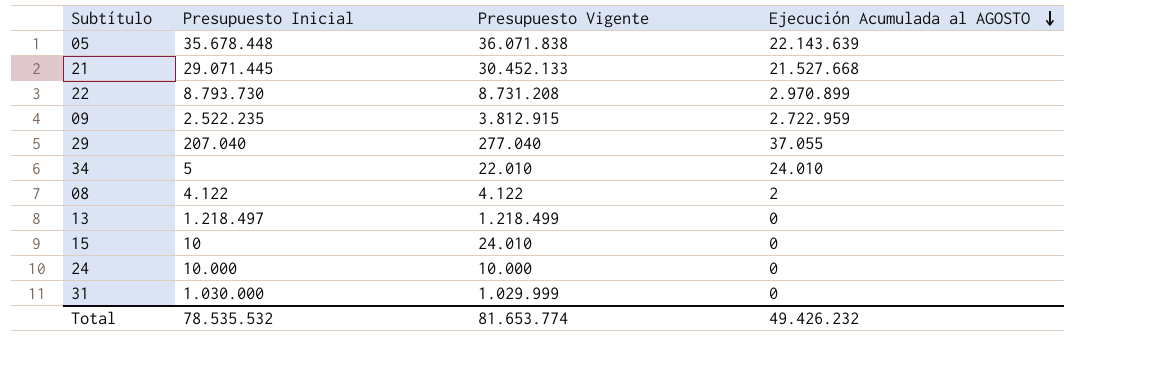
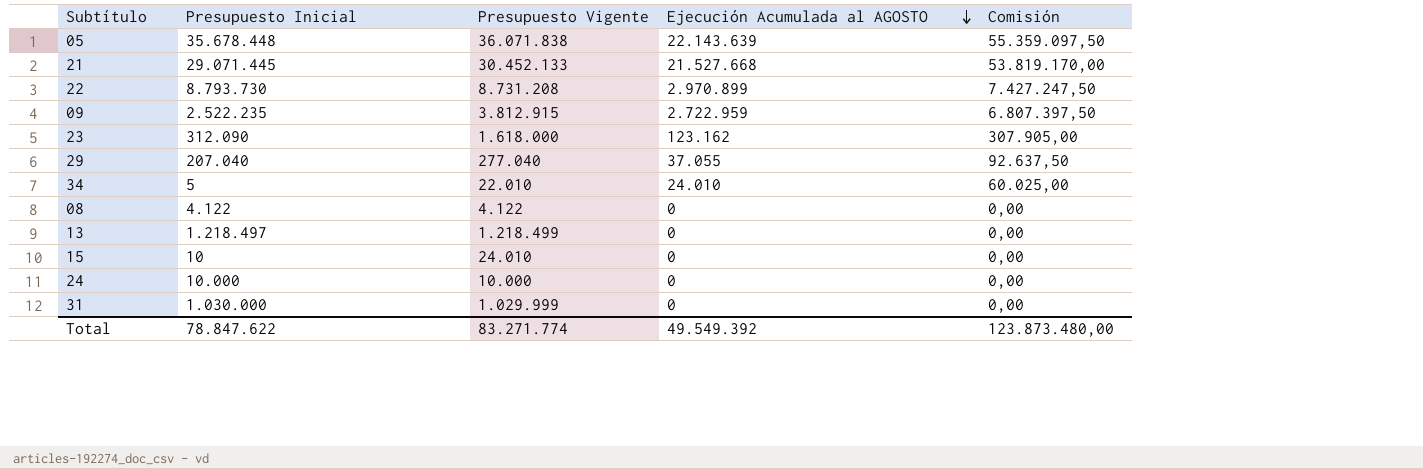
column Comisión | formula: none -> [Ejecución Acumulada al AGOSTO] * 2,5
row 23: none -> 312.090 | 1.618.000 | 123.162 | 307.905,00
08 | Ejecución Acumulada al AGOSTO: 2 -> 0
Total | Presupuesto Inicial: 78.535.532 -> 78.847.622
Total | Presupuesto Vigente: 81.653.774 -> 83.271.774
Total | Ejecución Acumulada al AGOSTO: 49.426.232 -> 49.549.392

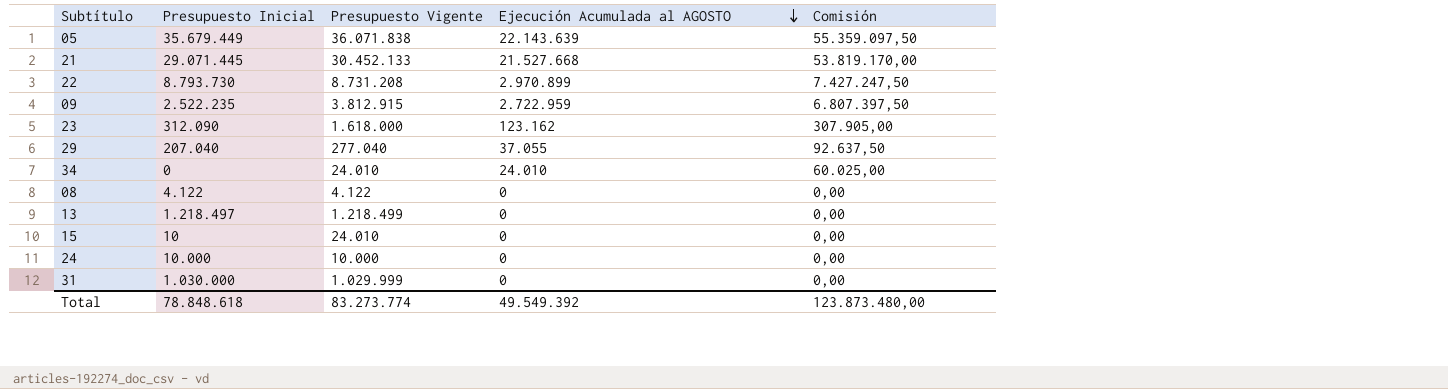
05 | Presupuesto Inicial: 35.678.448 -> 35.679.449
34 | Presupuesto Inicial: 5 -> 0
34 | Presupuesto Vigente: 22.010 -> 24.010
Total | Presupuesto Inicial: 78.847.622 -> 78.848.618
Total | Presupuesto Vigente: 83.271.774 -> 83.273.774

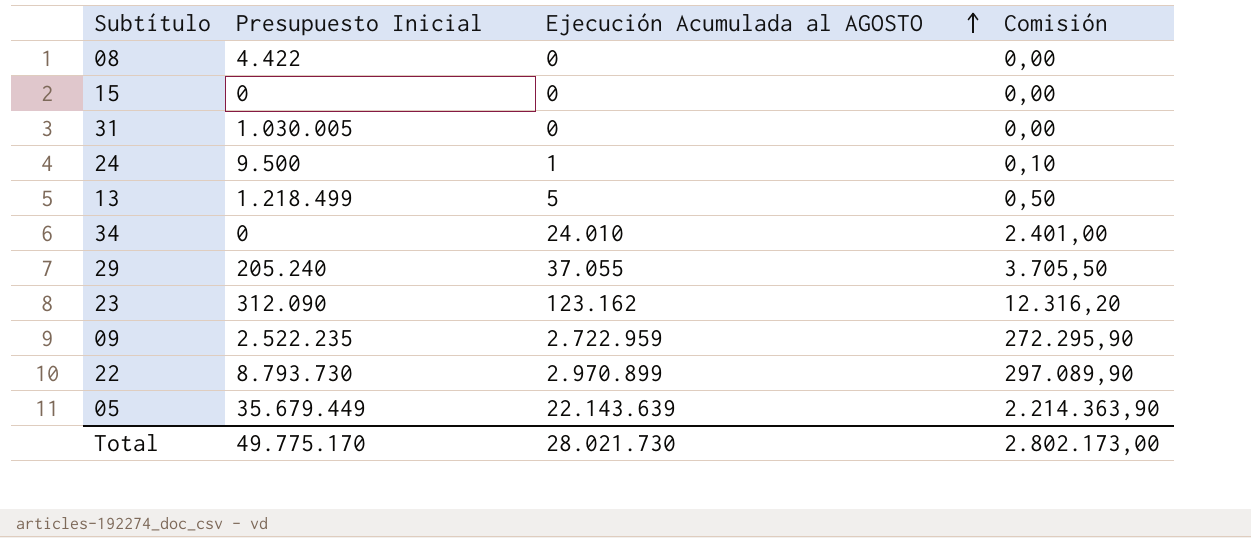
row order: Ejecución Acumulada al AGOSTO descending -> Ejecución Acumulada al AGOSTO ascending
column Presupuesto Vigente | position: 3 -> none
column Comisión | formula: [Ejecución Acumulada al AGOSTO] * 2,5 -> [Ejecución Acumulada al AGOSTO] * 0,1
row 21: 29.071.445 | 30.452.133 | 21.527.668 | 53.819.170,00 -> none
08 | Presupuesto Inicial: 4.122 -> 4.422
15 | Presupuesto Inicial: 10 -> 0
31 | Presupuesto Inicial: 1.030.000 -> 1.030.005
24 | Presupuesto Inicial: 10.000 -> 9.500
24 | Ejecución Acumulada al AGOSTO: 0 -> 1
13 | Presupuesto Inicial: 1.218.497 -> 1.218.499
13 | Ejecución Acumulada al AGOSTO: 0 -> 5
29 | Presupuesto Inicial: 207.040 -> 205.240
Total | Presupuesto Inicial: 78.848.618 -> 49.775.170
Total | Ejecución Acumulada al AGOSTO: 49.549.392 -> 28.021.730
Total | Comisión: 123.873.480,00 -> 2.802.173,00

